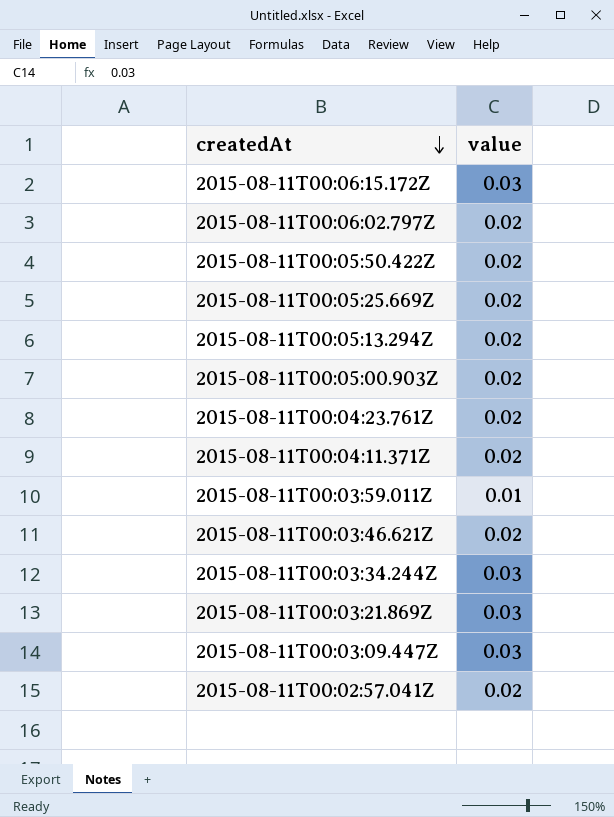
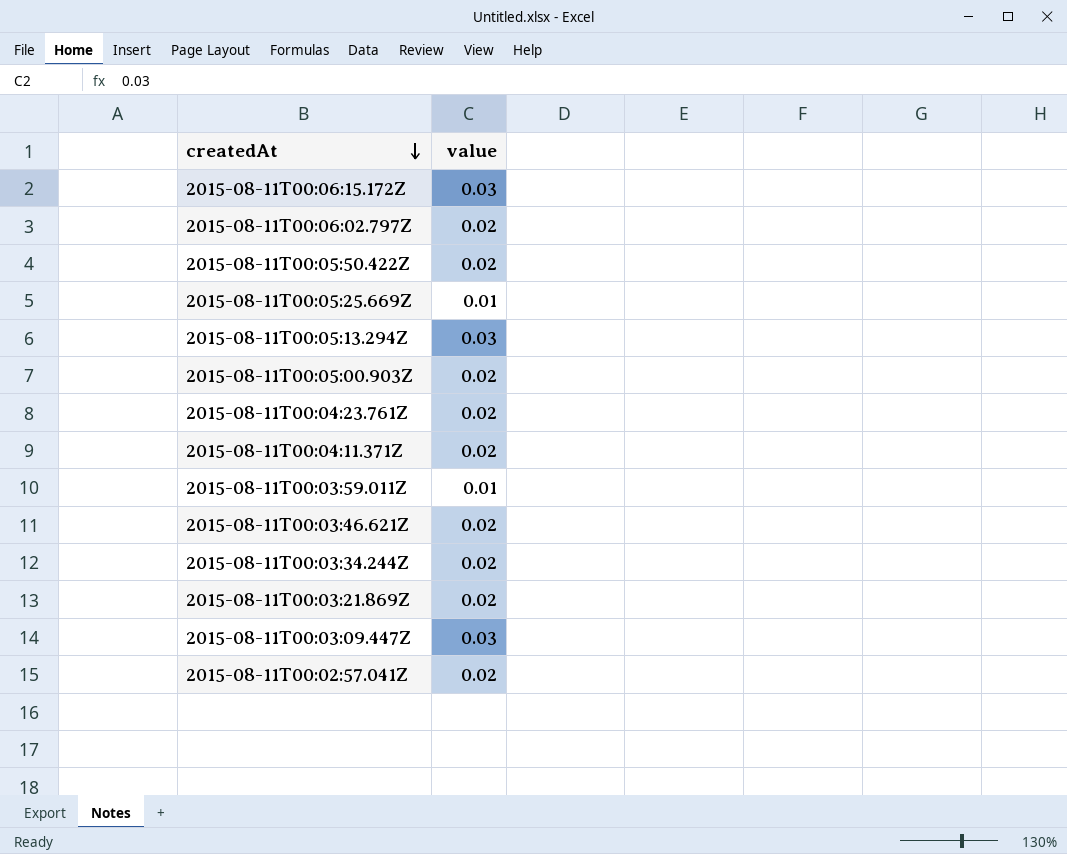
2015-08-11T00:05:25.669Z | value: 0.02 -> 0.01
2015-08-11T00:05:13.294Z | value: 0.02 -> 0.03
2015-08-11T00:03:34.244Z | value: 0.03 -> 0.02
2015-08-11T00:03:21.869Z | value: 0.03 -> 0.02

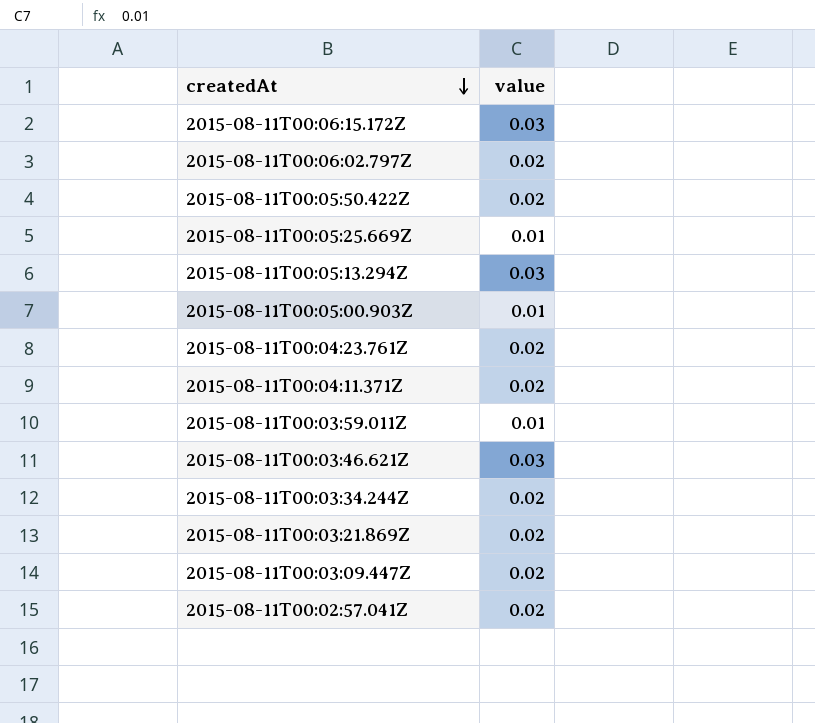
2015-08-11T00:05:00.903Z | value: 0.02 -> 0.01
2015-08-11T00:03:46.621Z | value: 0.02 -> 0.03
2015-08-11T00:03:09.447Z | value: 0.03 -> 0.02

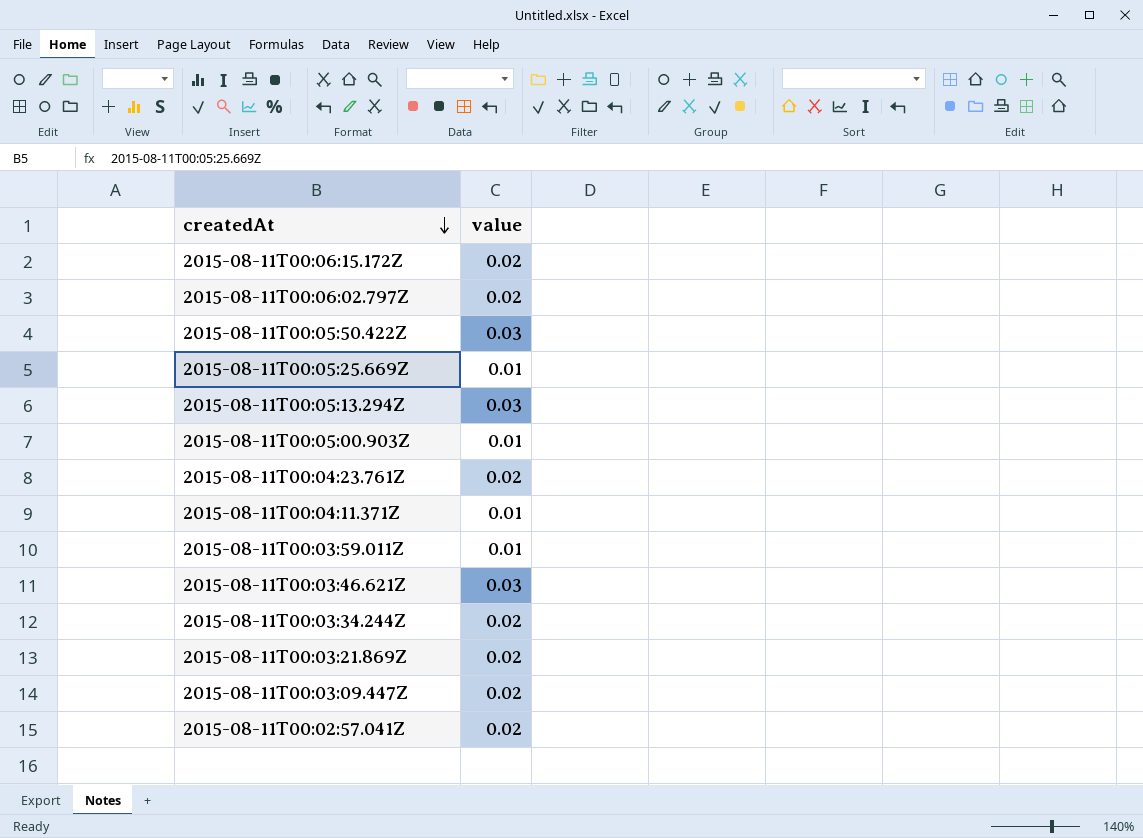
2015-08-11T00:06:15.172Z | value: 0.03 -> 0.02
2015-08-11T00:05:50.422Z | value: 0.02 -> 0.03
2015-08-11T00:04:11.371Z | value: 0.02 -> 0.01

